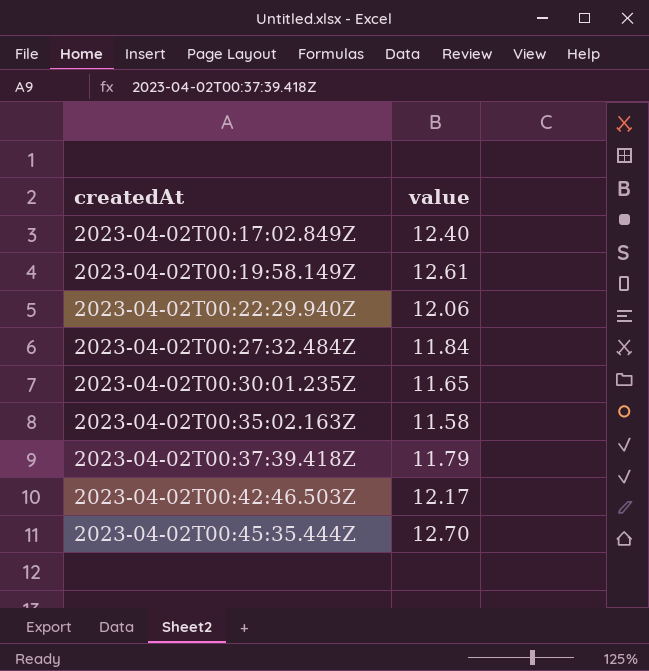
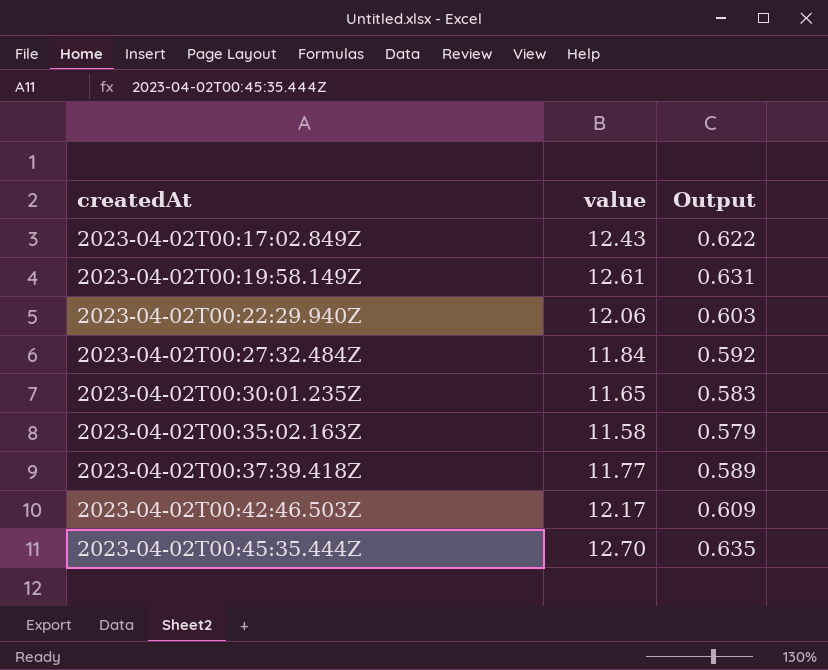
column Output | formula: none -> [value] * 0.05
2023-04-02T00:17:02.849Z | value: 12.40 -> 12.43
2023-04-02T00:37:39.418Z | value: 11.79 -> 11.77

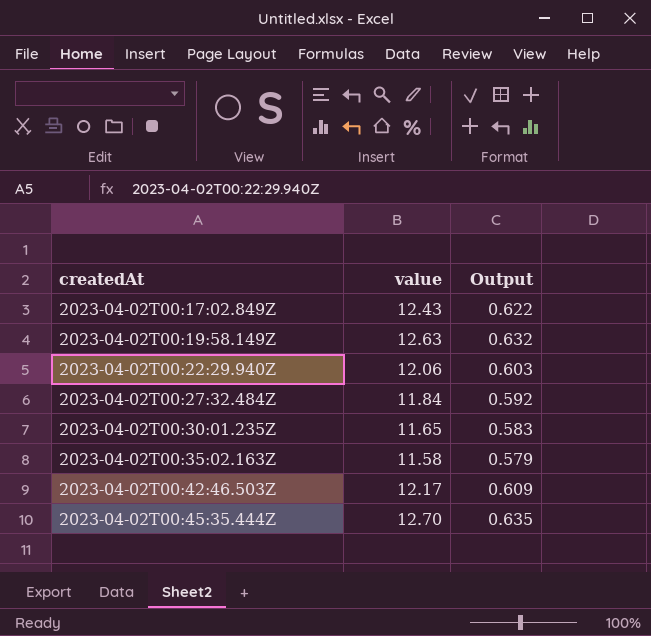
row 2023-04-02T00:37:39.418Z: 11.77 | 0.589 -> none
2023-04-02T00:19:58.149Z | value: 12.61 -> 12.63
2023-04-02T00:19:58.149Z | Output: 0.631 -> 0.632

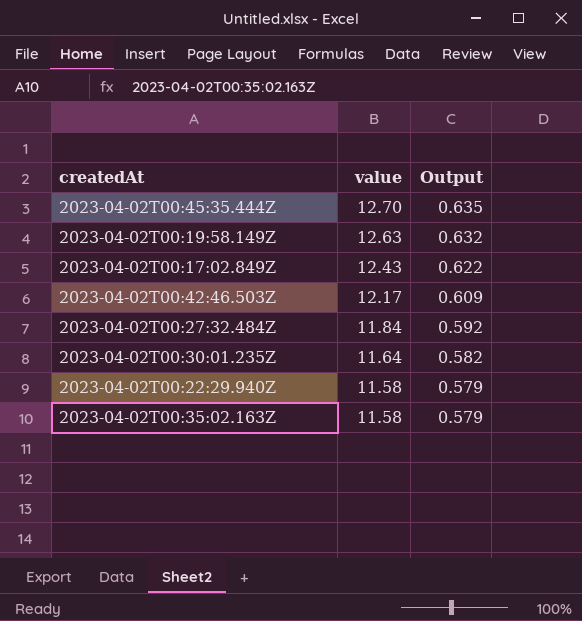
row order: createdAt ascending -> value descending
2023-04-02T00:30:01.235Z | value: 11.65 -> 11.64
2023-04-02T00:30:01.235Z | Output: 0.583 -> 0.582
2023-04-02T00:22:29.940Z | value: 12.06 -> 11.58
2023-04-02T00:22:29.940Z | Output: 0.603 -> 0.579

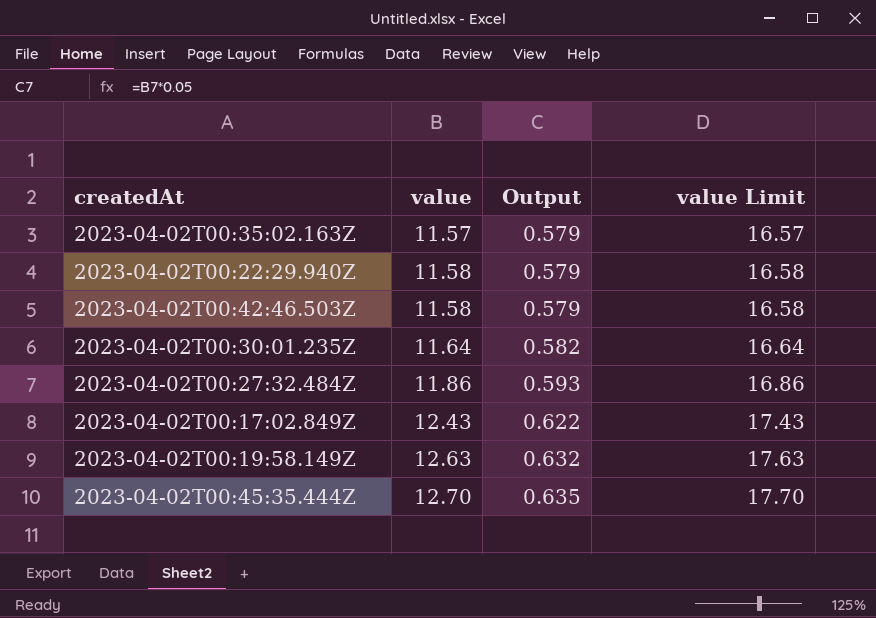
row order: value descending -> value ascending
column value Limit | formula: none -> [value] + 5
2023-04-02T00:35:02.163Z | value: 11.58 -> 11.57
2023-04-02T00:42:46.503Z | value: 12.17 -> 11.58
2023-04-02T00:42:46.503Z | Output: 0.609 -> 0.579
2023-04-02T00:27:32.484Z | value: 11.84 -> 11.86
2023-04-02T00:27:32.484Z | Output: 0.592 -> 0.593

